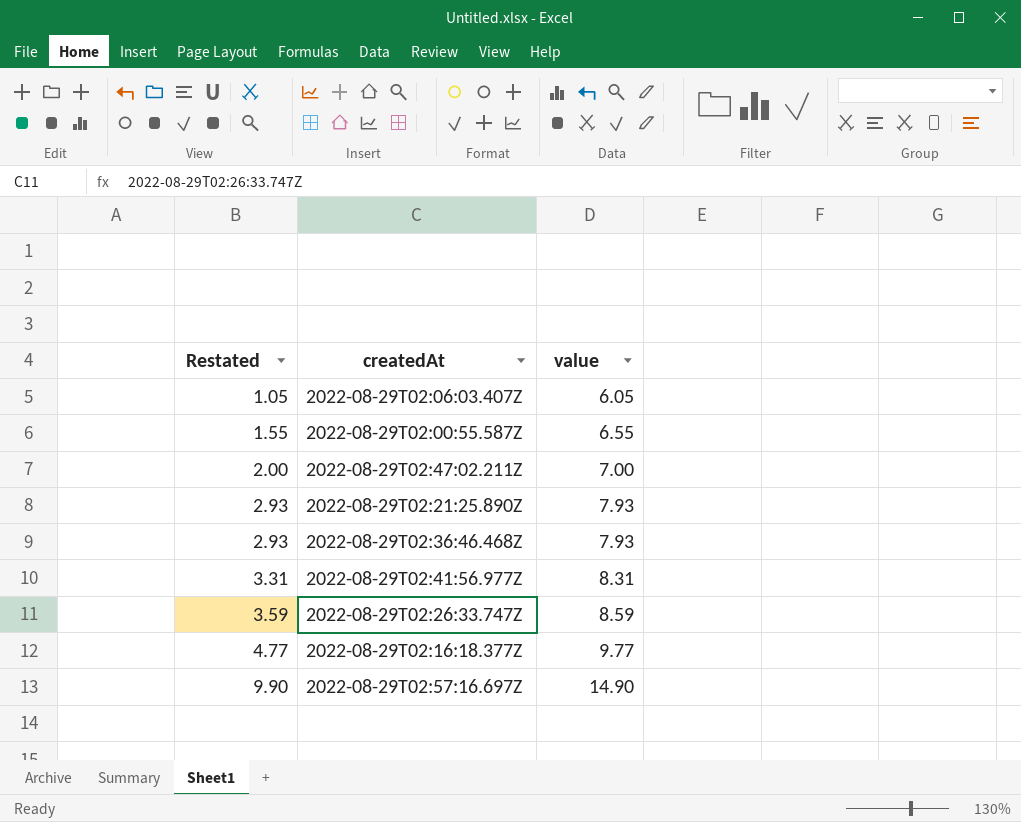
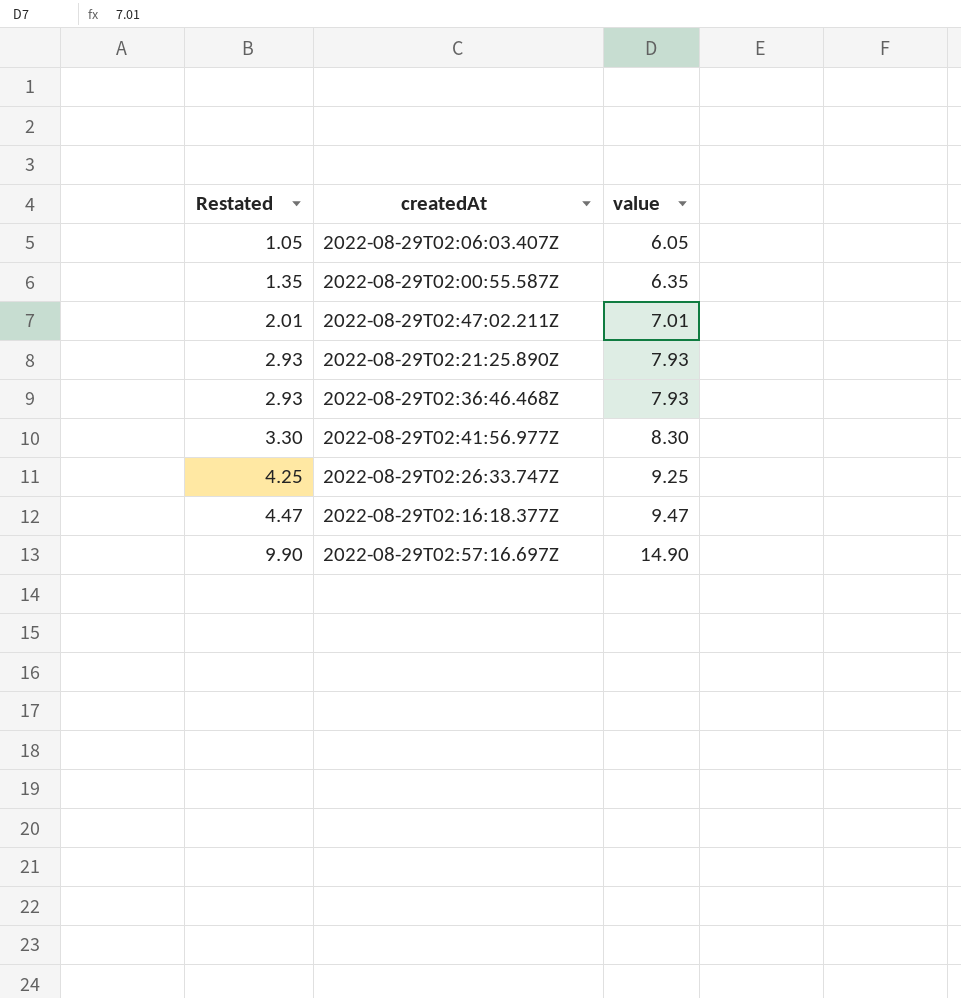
2022-08-29T02:00:55.587Z | Restated: 1.55 -> 1.35
2022-08-29T02:00:55.587Z | value: 6.55 -> 6.35
2022-08-29T02:47:02.211Z | Restated: 2.00 -> 2.01
2022-08-29T02:47:02.211Z | value: 7.00 -> 7.01
2022-08-29T02:41:56.977Z | Restated: 3.31 -> 3.30
2022-08-29T02:41:56.977Z | value: 8.31 -> 8.30
2022-08-29T02:26:33.747Z | Restated: 3.59 -> 4.25
2022-08-29T02:26:33.747Z | value: 8.59 -> 9.25
2022-08-29T02:16:18.377Z | Restated: 4.77 -> 4.47
2022-08-29T02:16:18.377Z | value: 9.77 -> 9.47

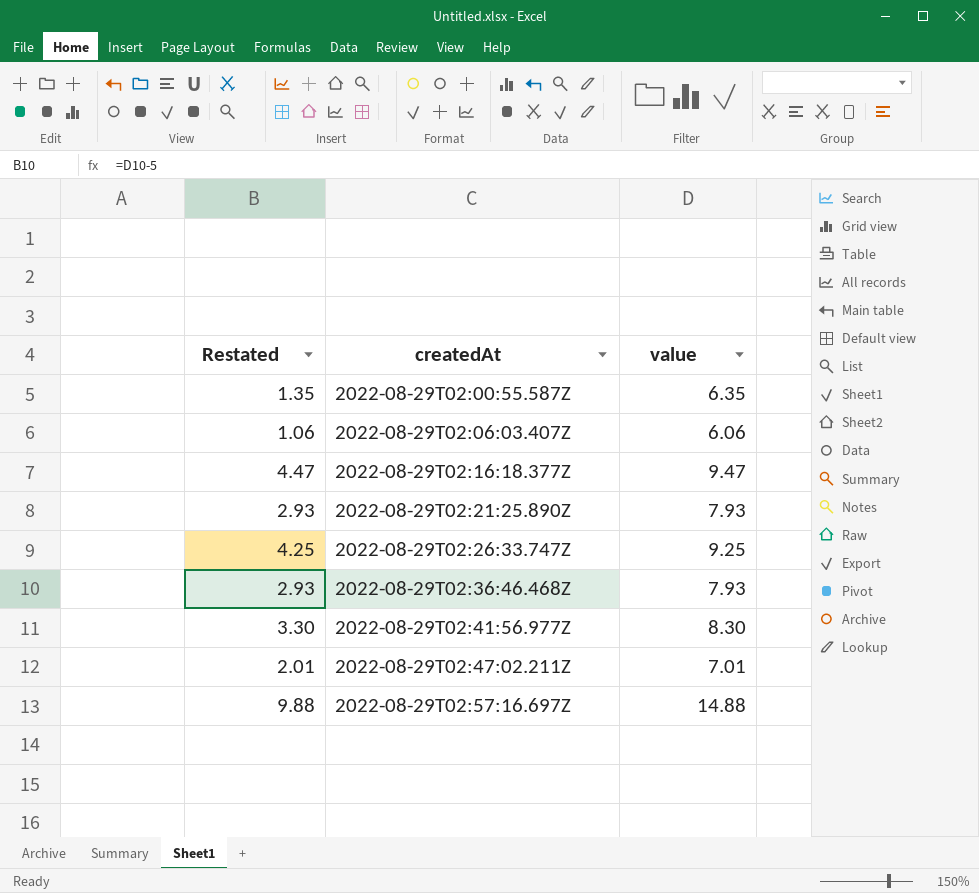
row order: Restated ascending -> createdAt ascending
2022-08-29T02:06:03.407Z | Restated: 1.05 -> 1.06
2022-08-29T02:06:03.407Z | value: 6.05 -> 6.06
2022-08-29T02:57:16.697Z | Restated: 9.90 -> 9.88
2022-08-29T02:57:16.697Z | value: 14.90 -> 14.88

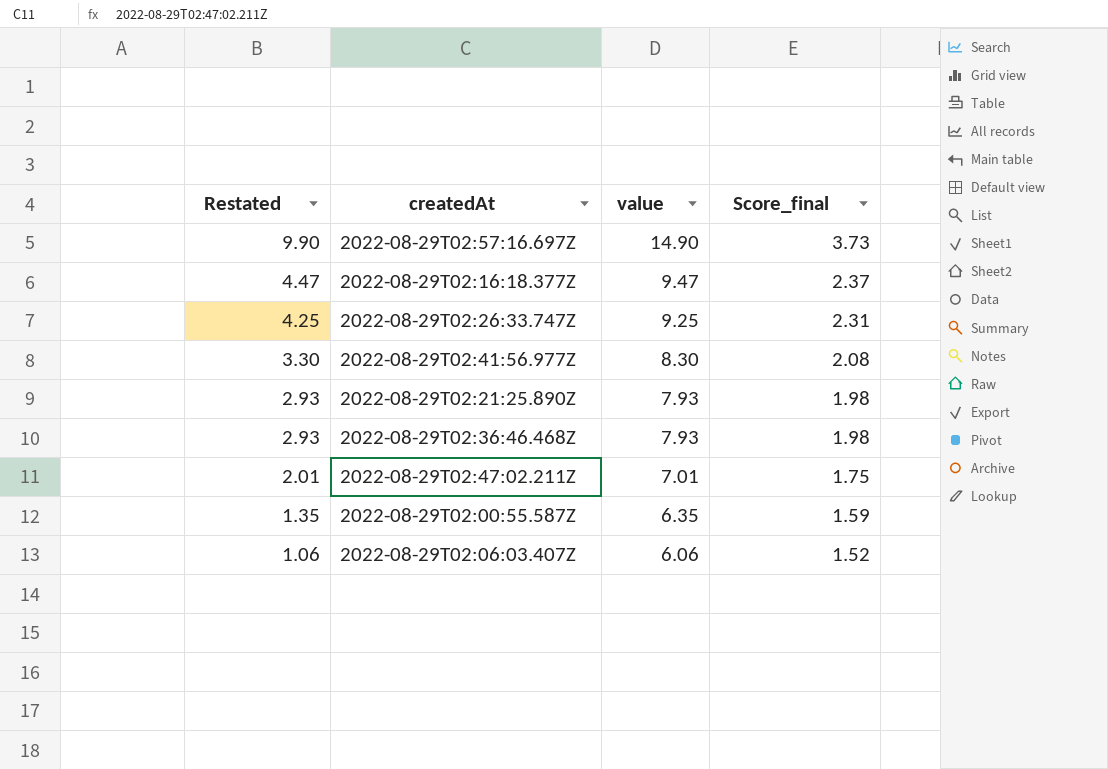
row order: createdAt ascending -> Restated descending
column Score_final | formula: none -> [value] * 0.25
2022-08-29T02:57:16.697Z | Restated: 9.88 -> 9.90
2022-08-29T02:57:16.697Z | value: 14.88 -> 14.90

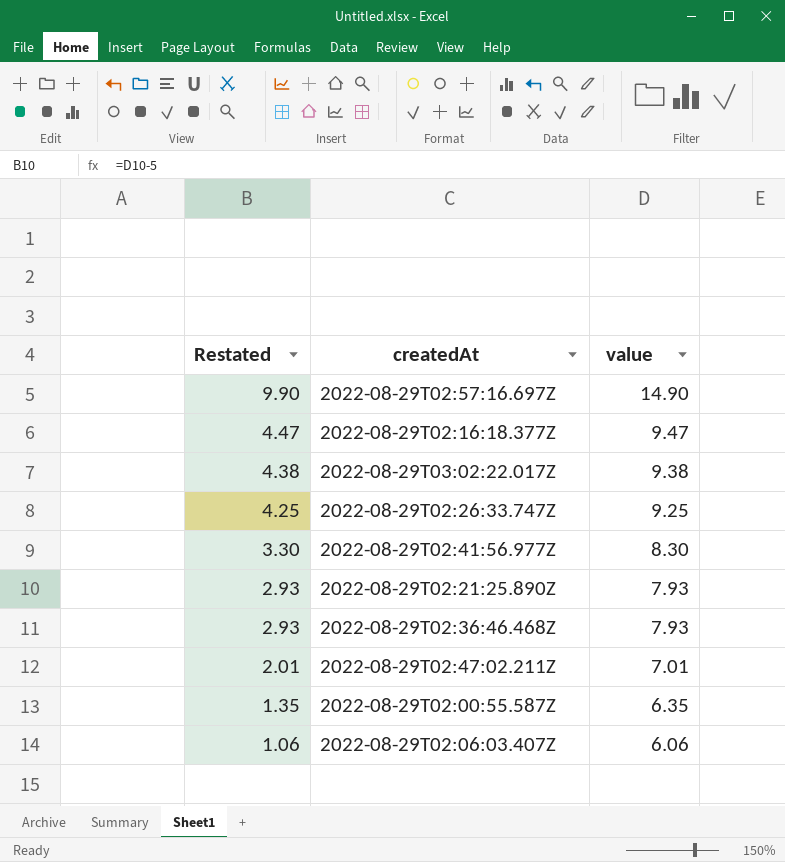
column Score_final | formula: [value] * 0.25 -> none
row 2022-08-29T03:02:22.017Z: none -> 4.38 | 9.38

